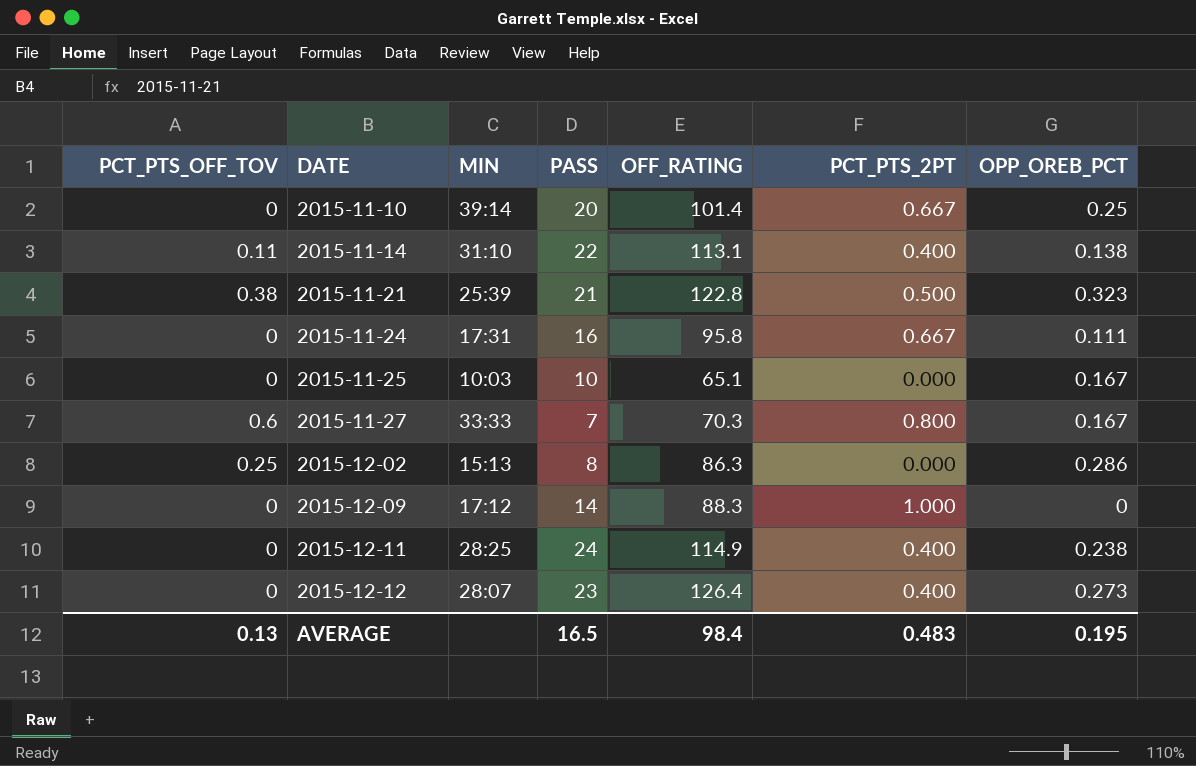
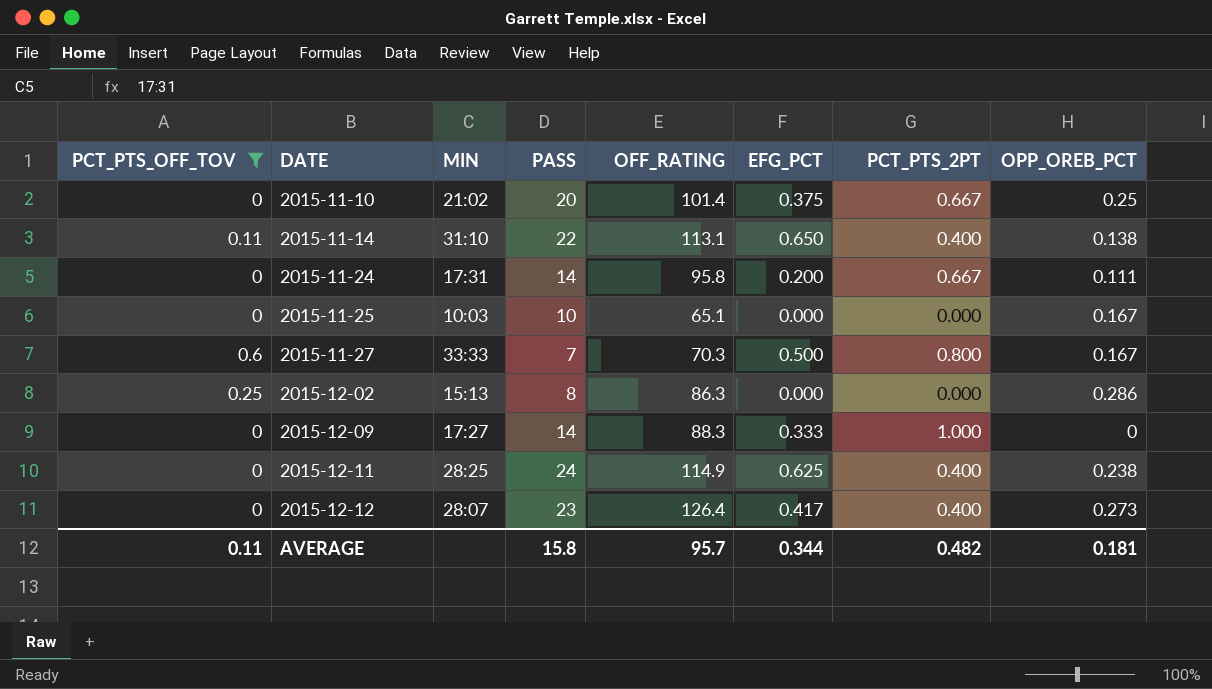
filter: none -> PCT_PTS_OFF_TOV != 0.38
column EFG_PCT | position: none -> 6
2015-11-10 | MIN: 39:14 -> 21:02
2015-11-24 | PASS: 16 -> 14
2015-12-09 | MIN: 17:12 -> 17:27
AVERAGE | PCT_PTS_OFF_TOV: 0.13 -> 0.11
AVERAGE | PASS: 16.5 -> 15.8
AVERAGE | OFF_RATING: 98.4 -> 95.7
AVERAGE | PCT_PTS_2PT: 0.483 -> 0.482
AVERAGE | OPP_OREB_PCT: 0.195 -> 0.181

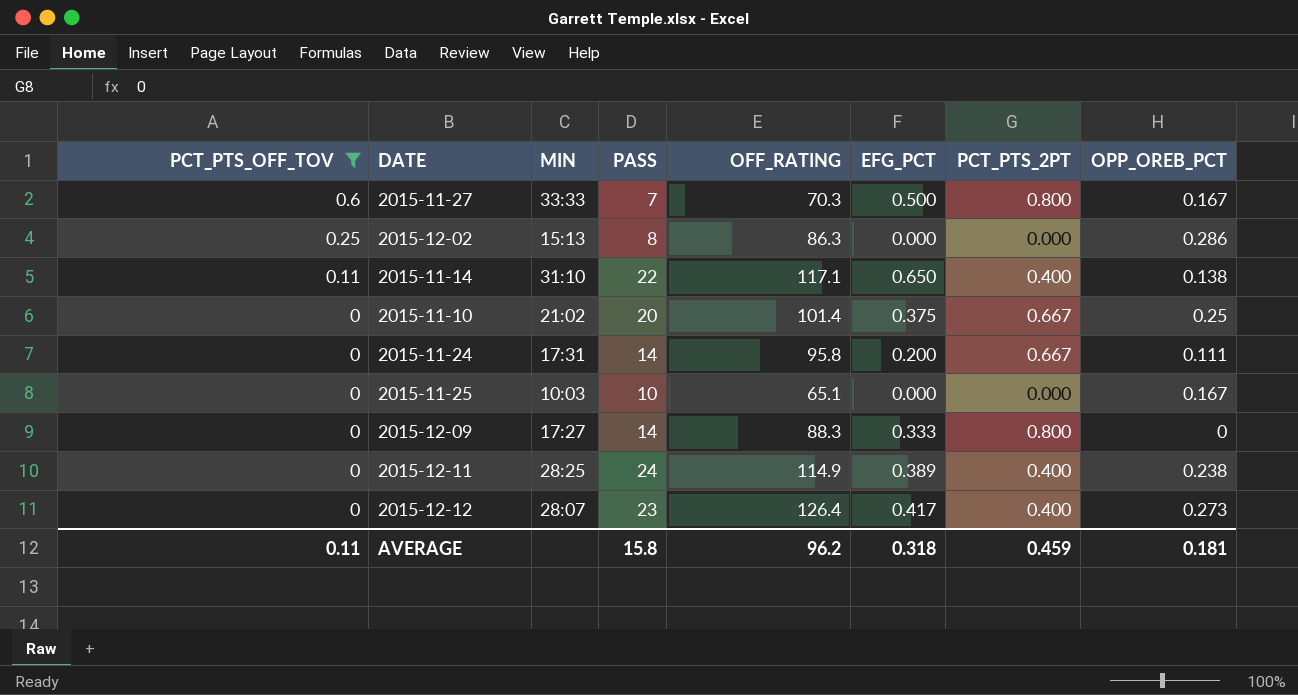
row order: DATE ascending -> PCT_PTS_OFF_TOV descending
2015-11-14 | OFF_RATING: 113.1 -> 117.1
2015-12-09 | PCT_PTS_2PT: 1.000 -> 0.800
2015-12-11 | EFG_PCT: 0.625 -> 0.389
AVERAGE | OFF_RATING: 95.7 -> 96.2
AVERAGE | EFG_PCT: 0.344 -> 0.318
AVERAGE | PCT_PTS_2PT: 0.482 -> 0.459

